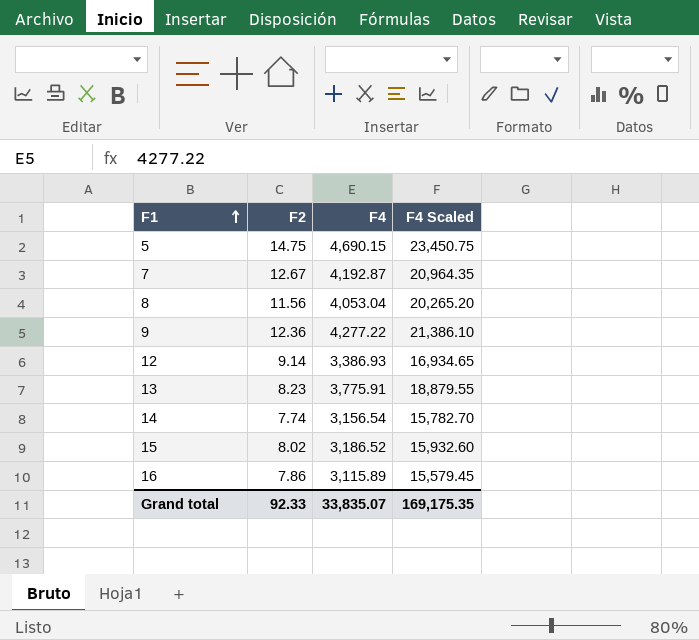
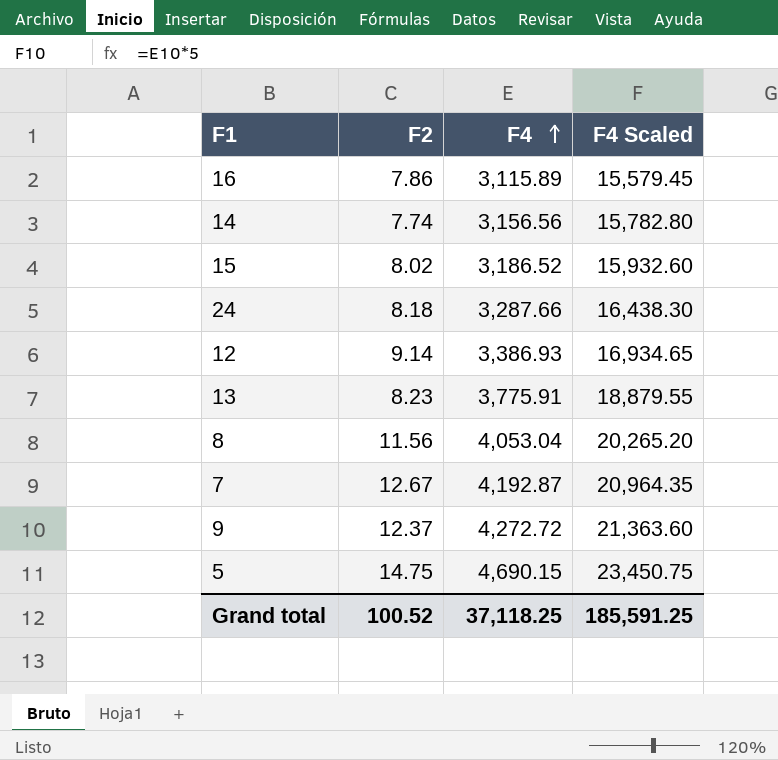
row order: F1 ascending -> F4 ascending
14 | F4: 3,156.54 -> 3,156.56
14 | F4 Scaled: 15,782.70 -> 15,782.80
row 24: none -> 8.18 | 3,287.66 | 16,438.30
9 | F2: 12.36 -> 12.37
9 | F4: 4,277.22 -> 4,272.72
9 | F4 Scaled: 21,386.10 -> 21,363.60
Grand total | F2: 92.33 -> 100.52
Grand total | F4: 33,835.07 -> 37,118.25
Grand total | F4 Scaled: 169,175.35 -> 185,591.25

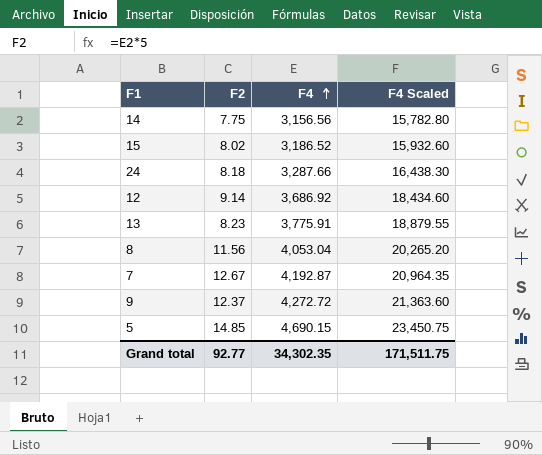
row 16: 7.86 | 3,115.89 | 15,579.45 -> none
14 | F2: 7.74 -> 7.75
12 | F4: 3,386.93 -> 3,686.92
12 | F4 Scaled: 16,934.65 -> 18,434.60
5 | F2: 14.75 -> 14.85
Grand total | F2: 100.52 -> 92.77
Grand total | F4: 37,118.25 -> 34,302.35
Grand total | F4 Scaled: 185,591.25 -> 171,511.75

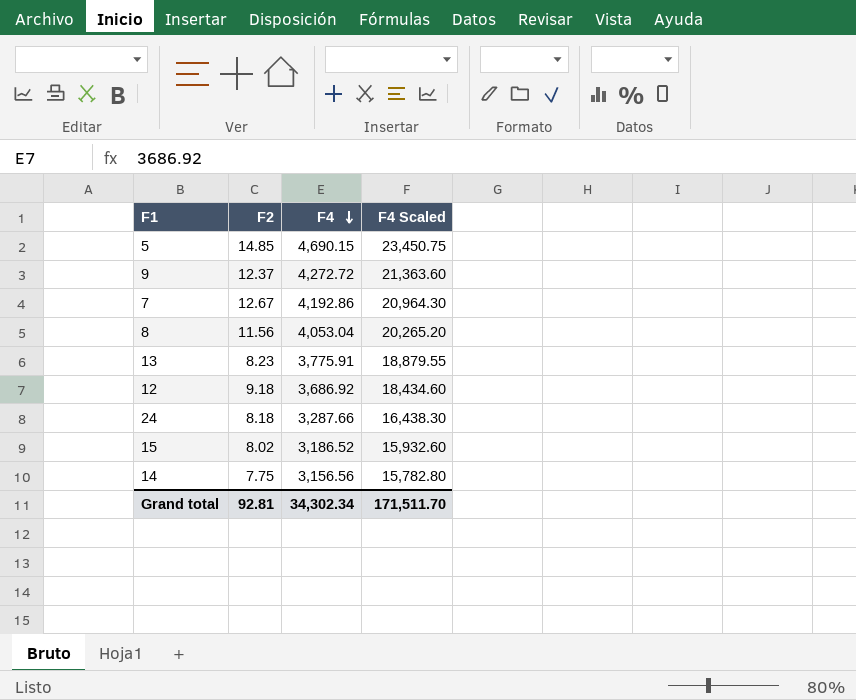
row order: F4 ascending -> F4 descending
7 | F4: 4,192.87 -> 4,192.86
7 | F4 Scaled: 20,964.35 -> 20,964.30
12 | F2: 9.14 -> 9.18
Grand total | F2: 92.77 -> 92.81
Grand total | F4: 34,302.35 -> 34,302.34
Grand total | F4 Scaled: 171,511.75 -> 171,511.70

